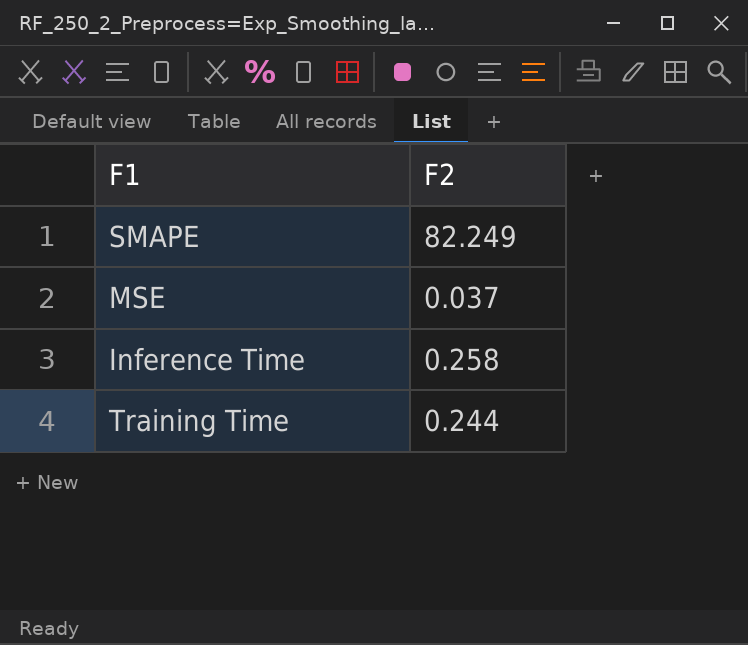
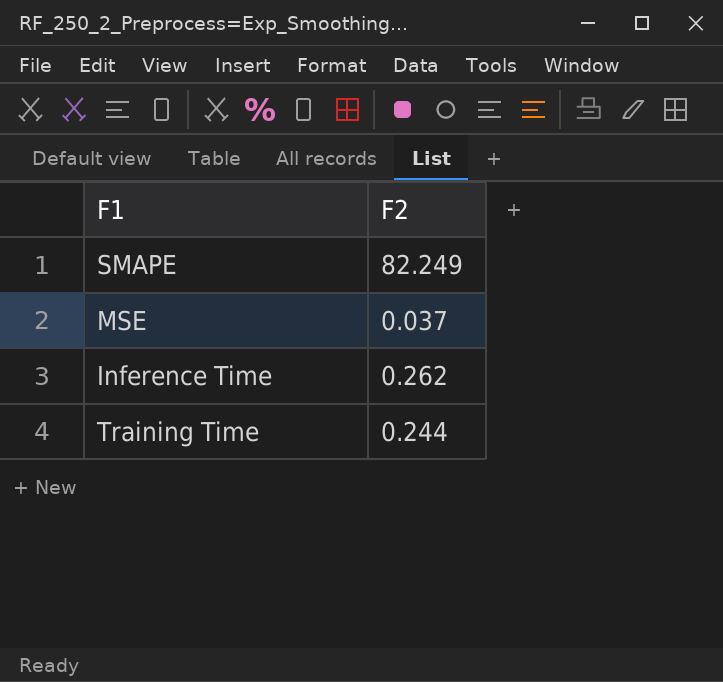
Inference Time | F2: 0.258 -> 0.262

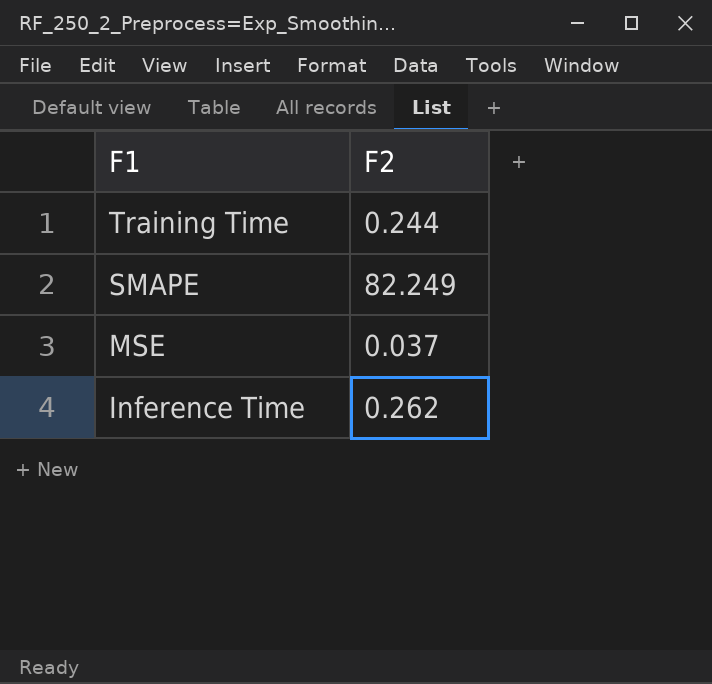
row order: none -> F1 descending

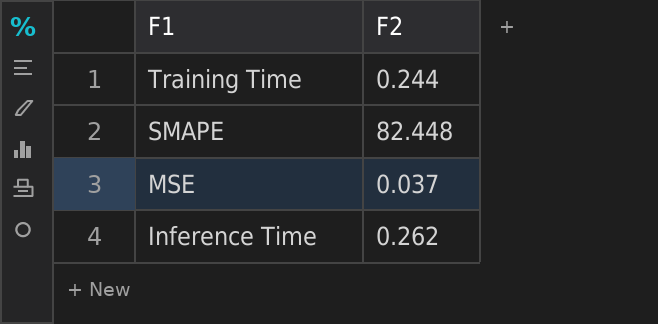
SMAPE | F2: 82.249 -> 82.448

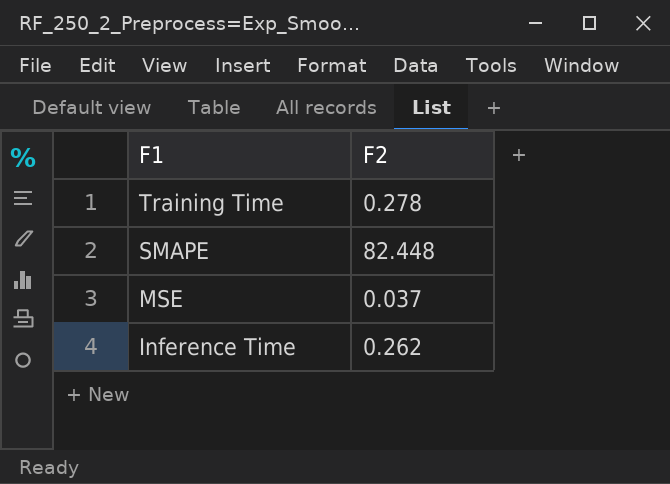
Training Time | F2: 0.244 -> 0.278

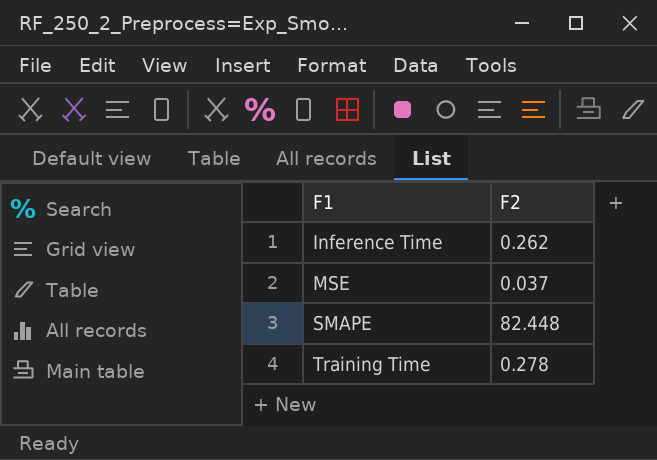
row order: F1 descending -> F1 ascending

